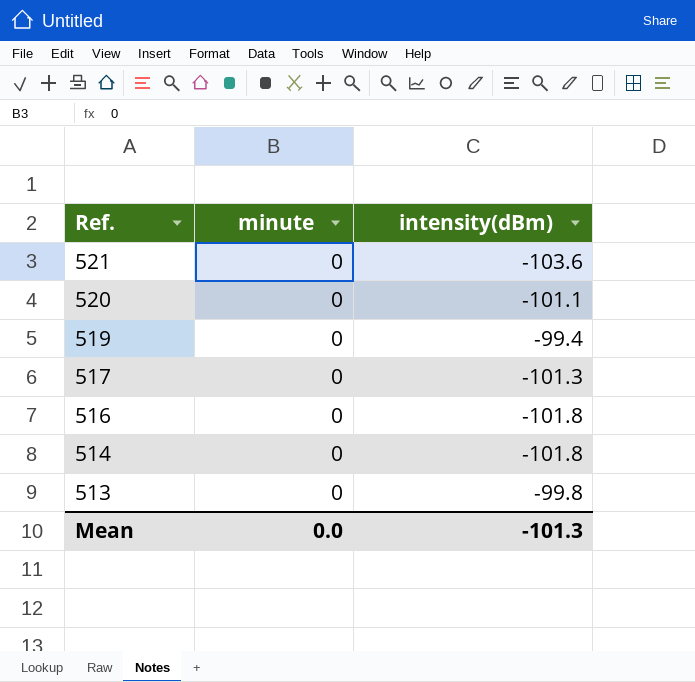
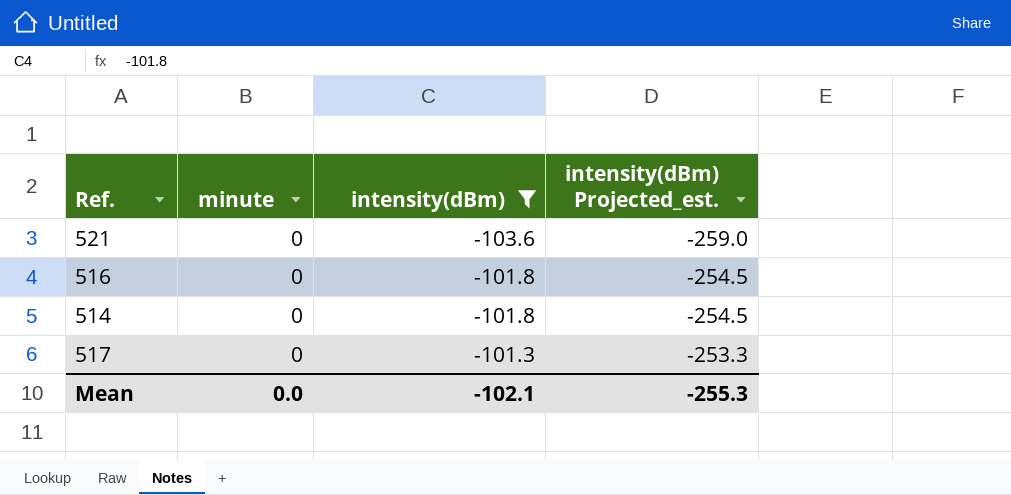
filter: none -> intensity(dBm) <= -101.3
row order: Ref. descending -> intensity(dBm) ascending
column intensity(dBm) Projected_est. | formula: none -> [intensity(dBm)] * 2.5
Mean | intensity(dBm): -101.3 -> -102.1

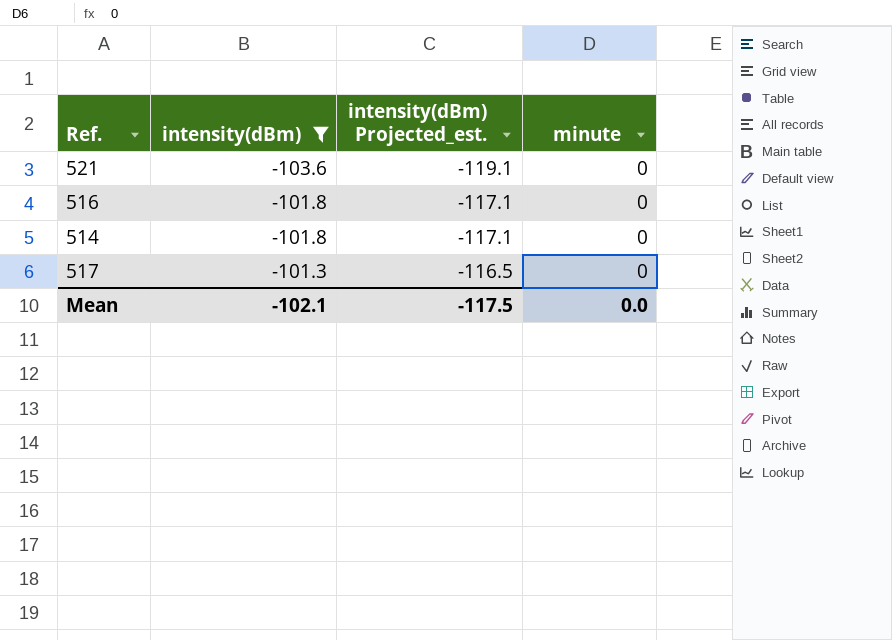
column intensity(dBm) Projected_est. | formula: [intensity(dBm)] * 2.5 -> [intensity(dBm)] * 1.15
column minute | position: 2 -> 4
Mean | intensity(dBm) Projected_est.: -255.3 -> -117.5

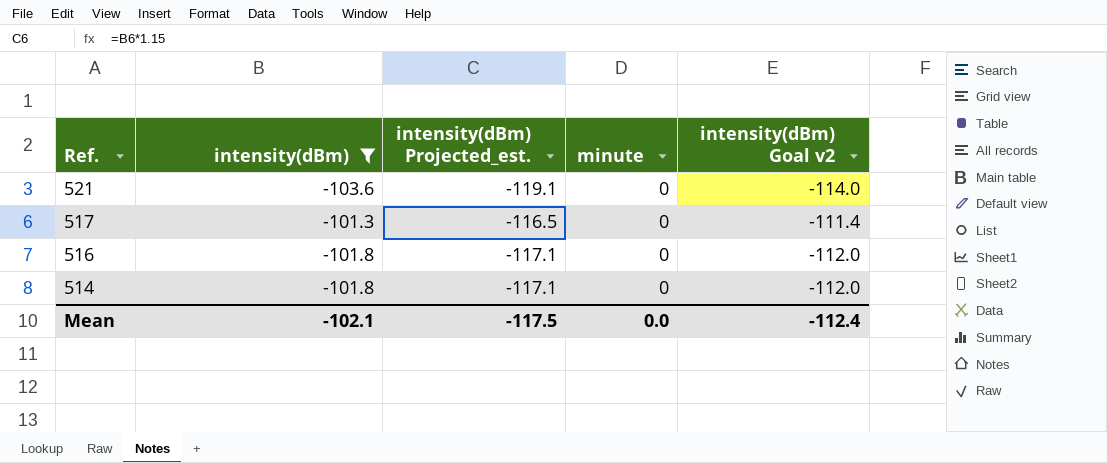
row order: intensity(dBm) ascending -> Ref. descending
column intensity(dBm) Goal v2 | formula: none -> [intensity(dBm)] * 1.1

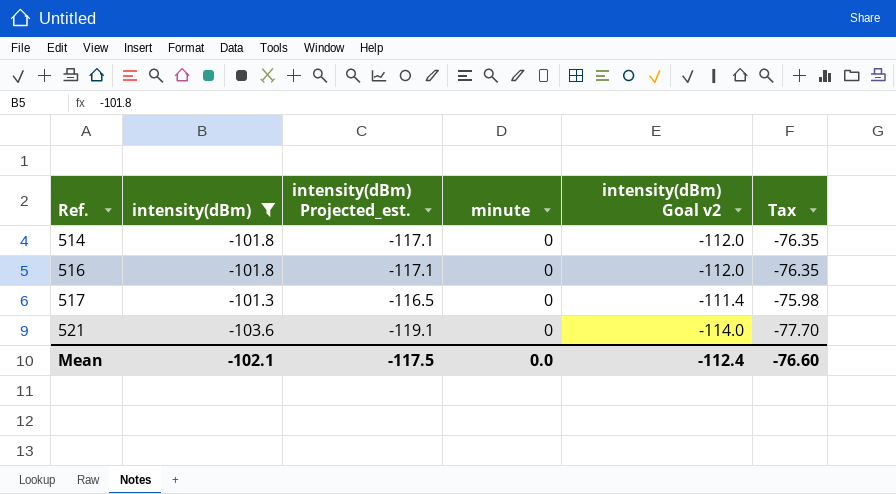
row order: Ref. descending -> Ref. ascending
column Tax | formula: none -> [intensity(dBm)] * 0.75

